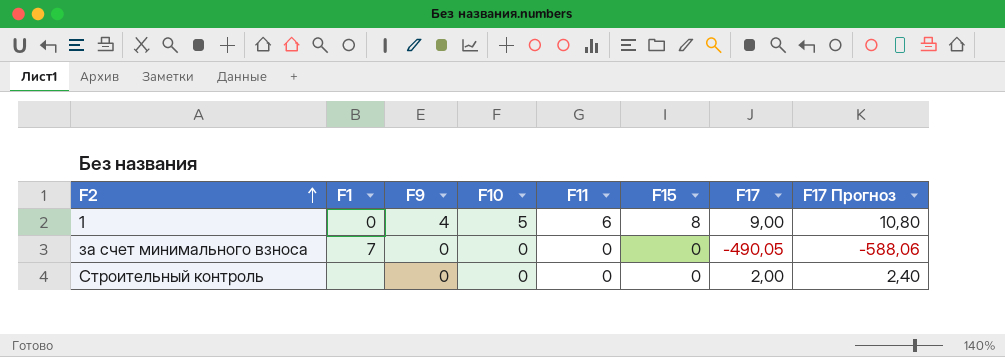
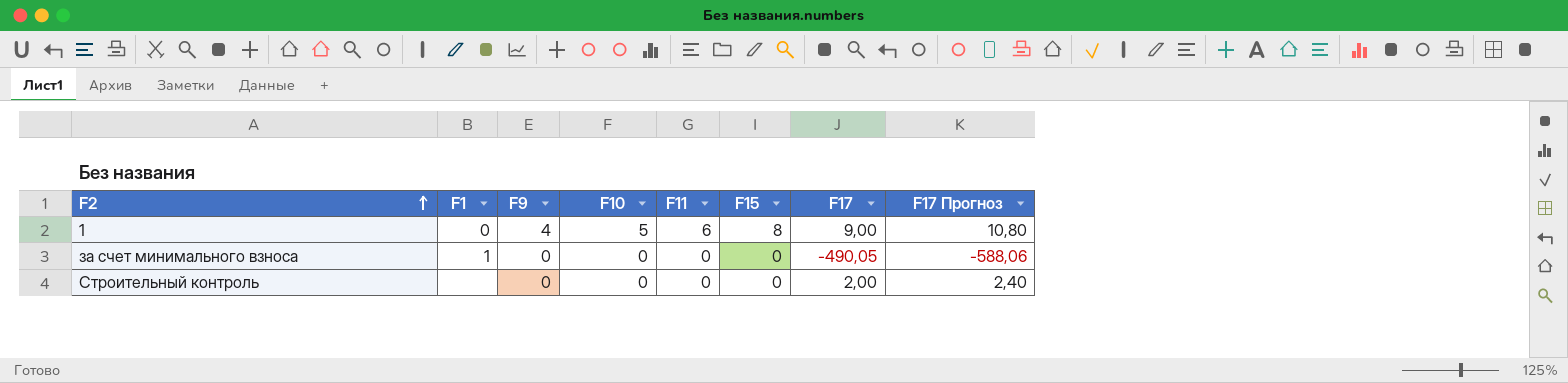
за счет минимального взноса | F1: 7 -> 1

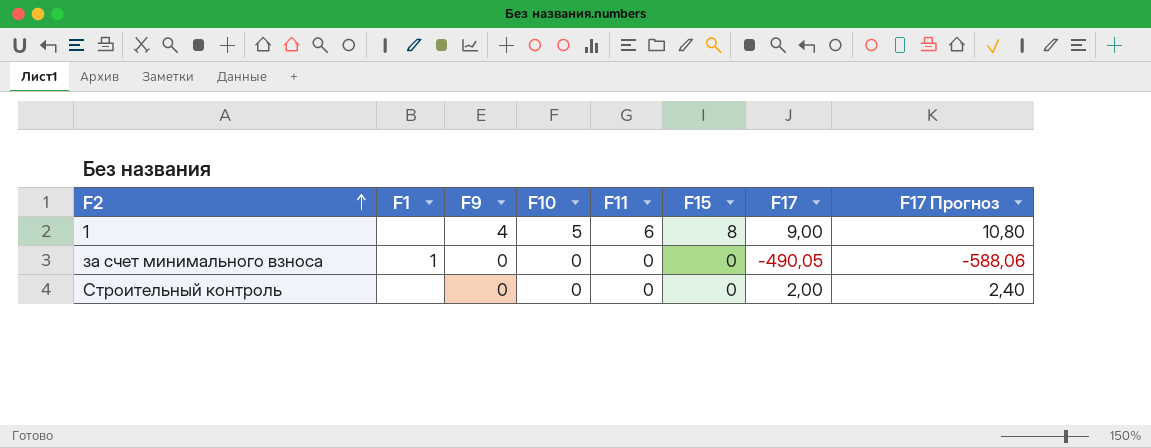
1 | F1: 0 -> none

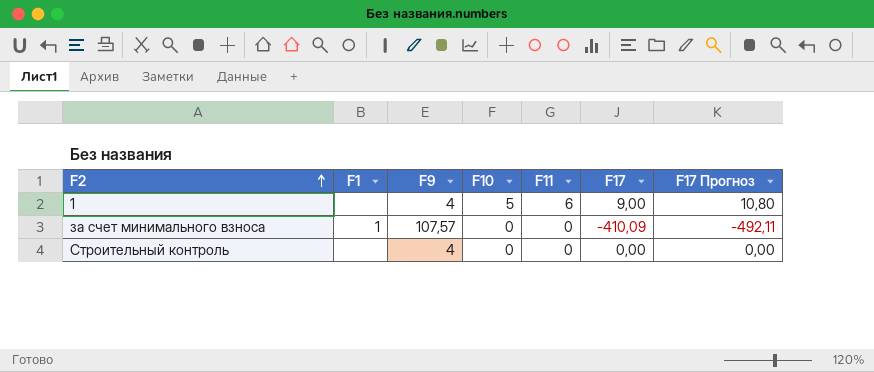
column F15 | position: 6 -> none
за счет минимального взноса | F9: 0 -> 107,57
за счет минимального взноса | F17: -490,05 -> -410,09
за счет минимального взноса | F17 Прогноз: -588,06 -> -492,11
Строительный контроль | F9: 0 -> 4
Строительный контроль | F17: 2,00 -> 0,00
Строительный контроль | F17 Прогноз: 2,40 -> 0,00

